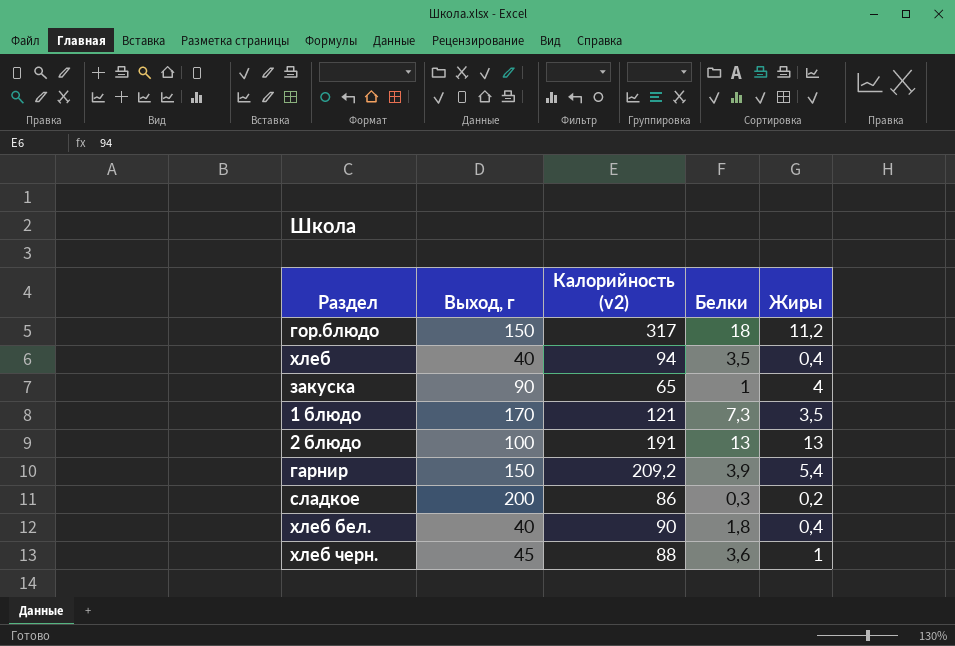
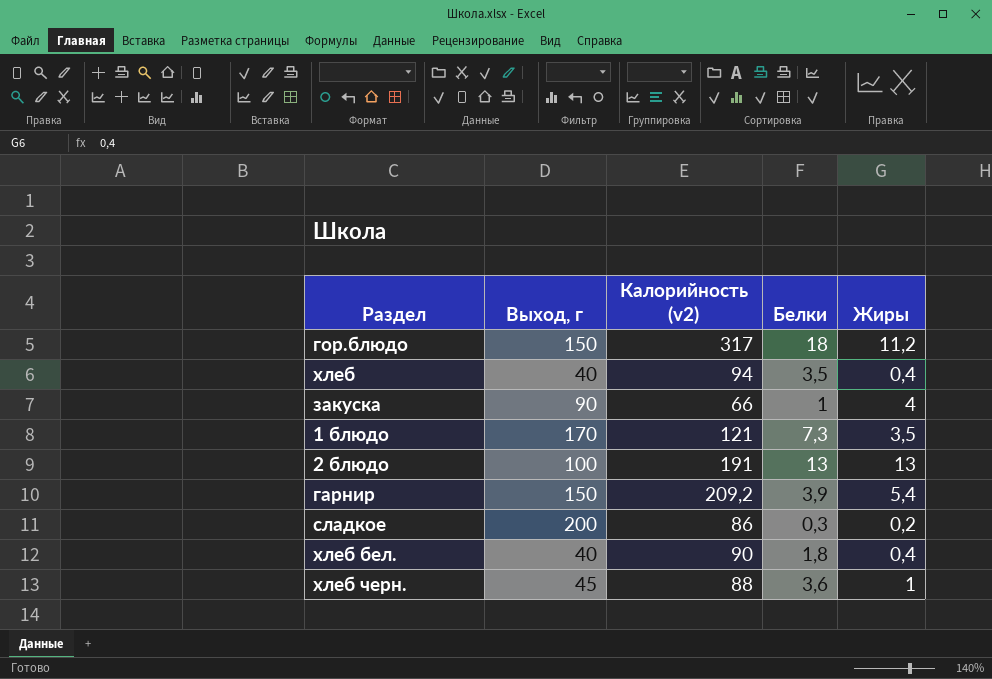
закуска | Калорийность (v2): 65 -> 66

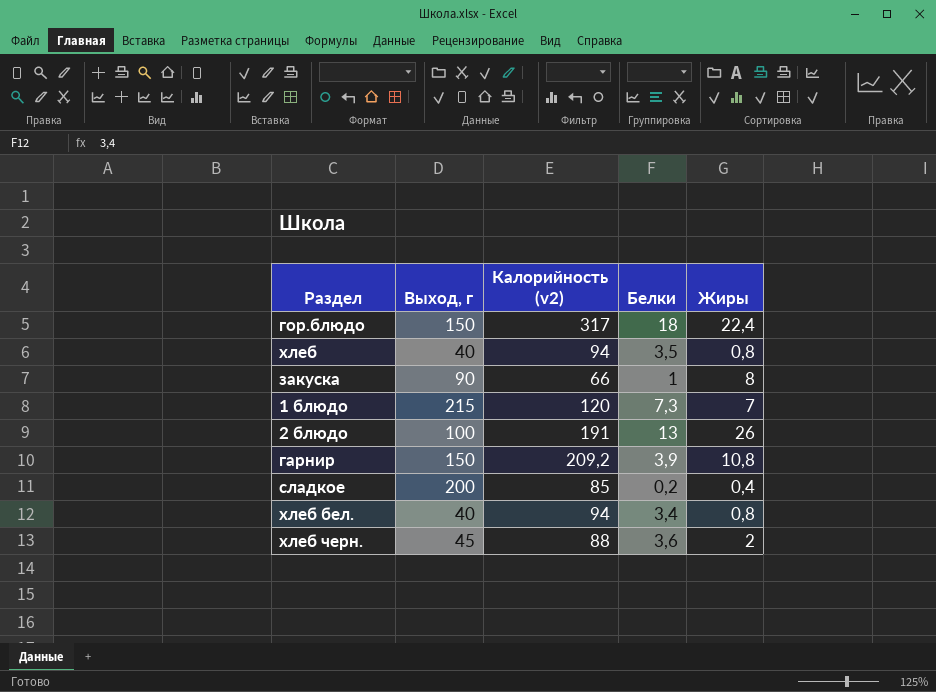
гор.блюдо | Жиры: 11,2 -> 22,4
хлеб | Жиры: 0,4 -> 0,8
закуска | Жиры: 4 -> 8
1 блюдо | Выход, г: 170 -> 215
1 блюдо | Калорийность (v2): 121 -> 120
1 блюдо | Жиры: 3,5 -> 7
2 блюдо | Жиры: 13 -> 26
гарнир | Жиры: 5,4 -> 10,8
сладкое | Калорийность (v2): 86 -> 85
сладкое | Белки: 0,3 -> 0,2
сладкое | Жиры: 0,2 -> 0,4
хлеб бел. | Калорийность (v2): 90 -> 94
хлеб бел. | Белки: 1,8 -> 3,4
хлеб бел. | Жиры: 0,4 -> 0,8
хлеб черн. | Жиры: 1 -> 2

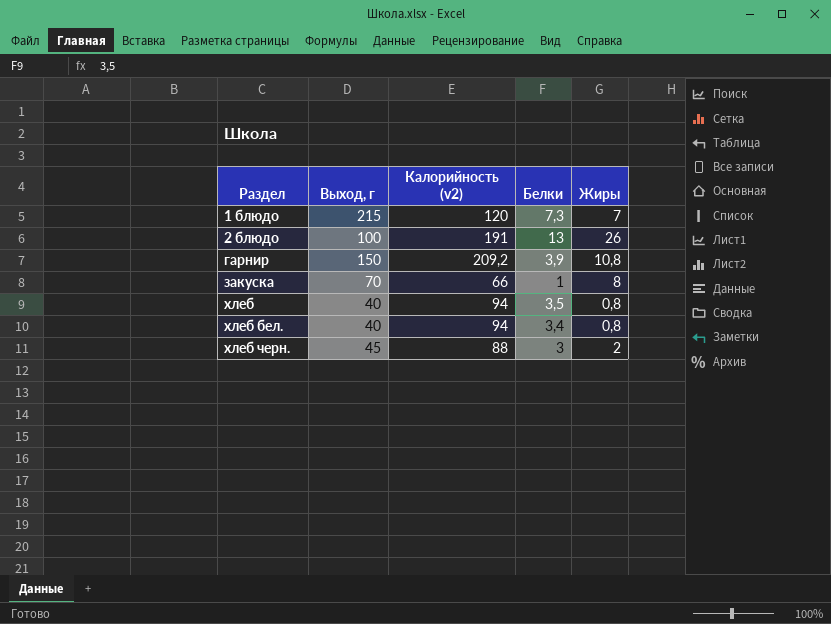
row order: none -> Раздел ascending
row гор.блюдо: 150 | 317 | 18 | 22,4 -> none
row сладкое: 200 | 85 | 0,2 | 0,4 -> none
закуска | Выход, г: 90 -> 70
хлеб черн. | Белки: 3,6 -> 3

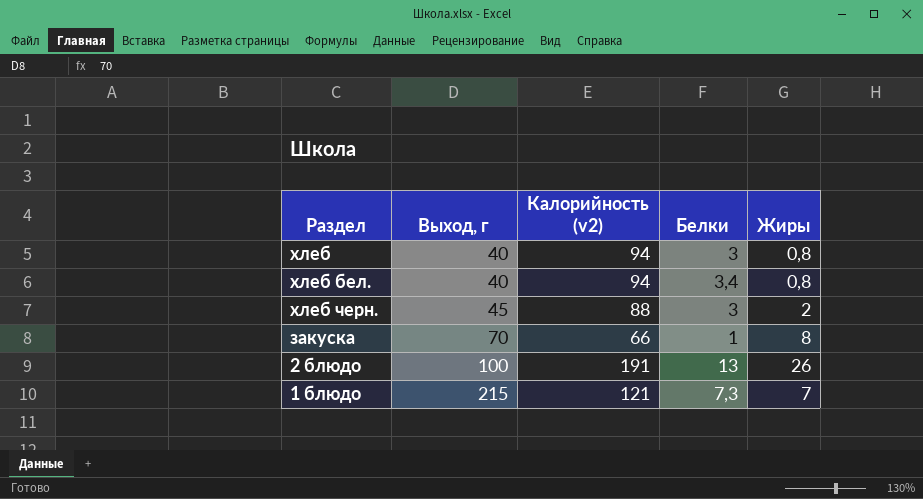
row order: Раздел ascending -> Выход, г ascending
row гарнир: 150 | 209,2 | 3,9 | 10,8 -> none
хлеб | Белки: 3,5 -> 3
1 блюдо | Калорийность (v2): 120 -> 121

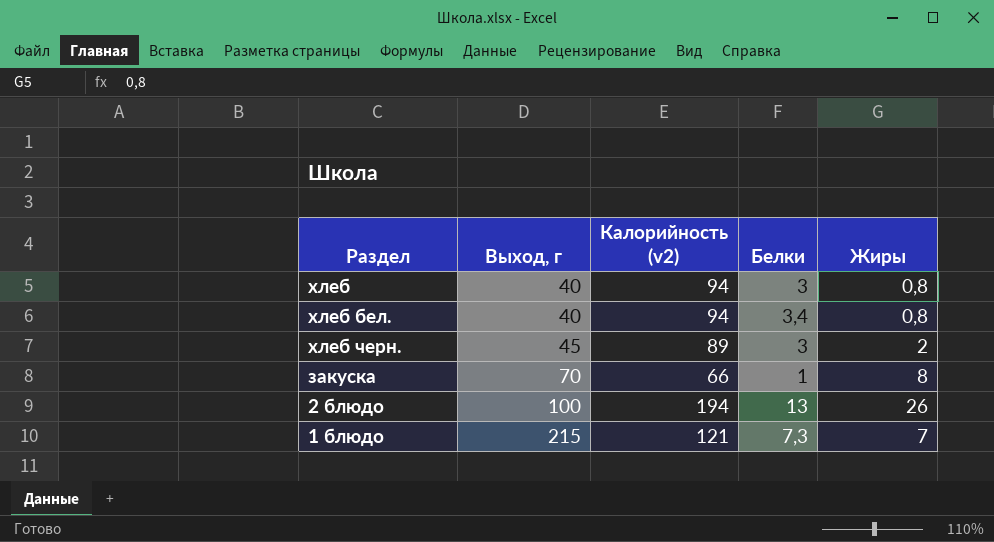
хлеб черн. | Калорийность (v2): 88 -> 89
2 блюдо | Калорийность (v2): 191 -> 194

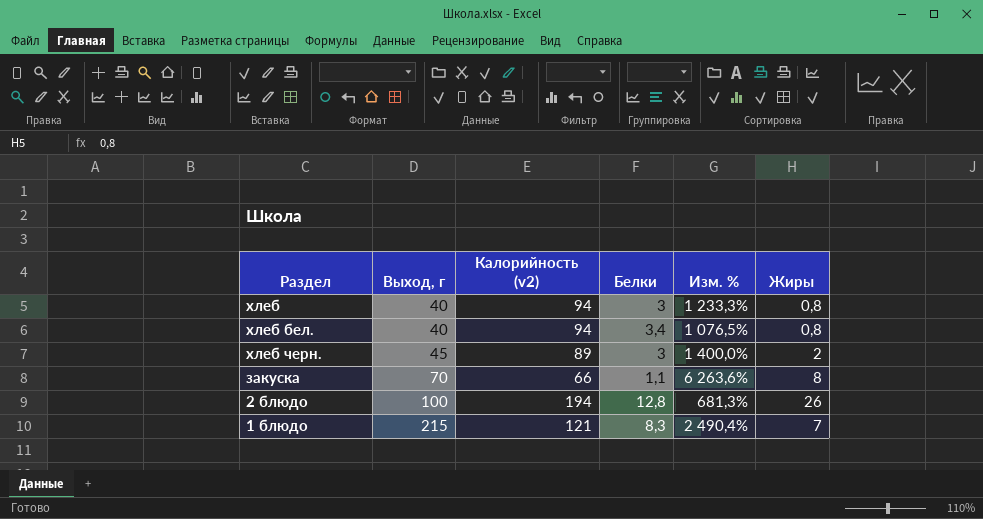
column Изм. % | formula: none -> ([Выход, г] - [Белки]) / [Белки]
закуска | Белки: 1 -> 1,1
2 блюдо | Белки: 13 -> 12,8
1 блюдо | Белки: 7,3 -> 8,3

